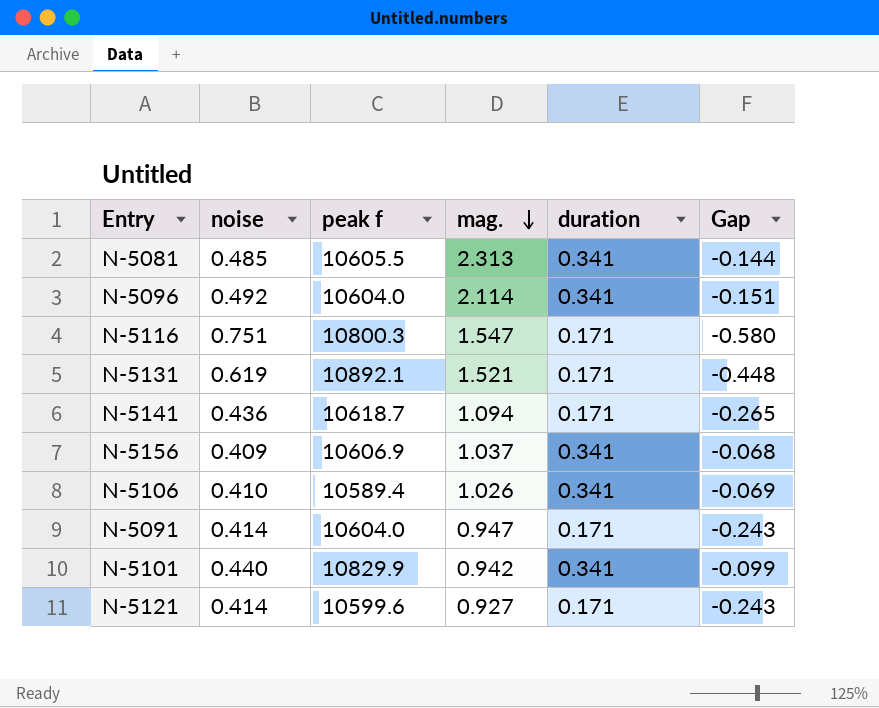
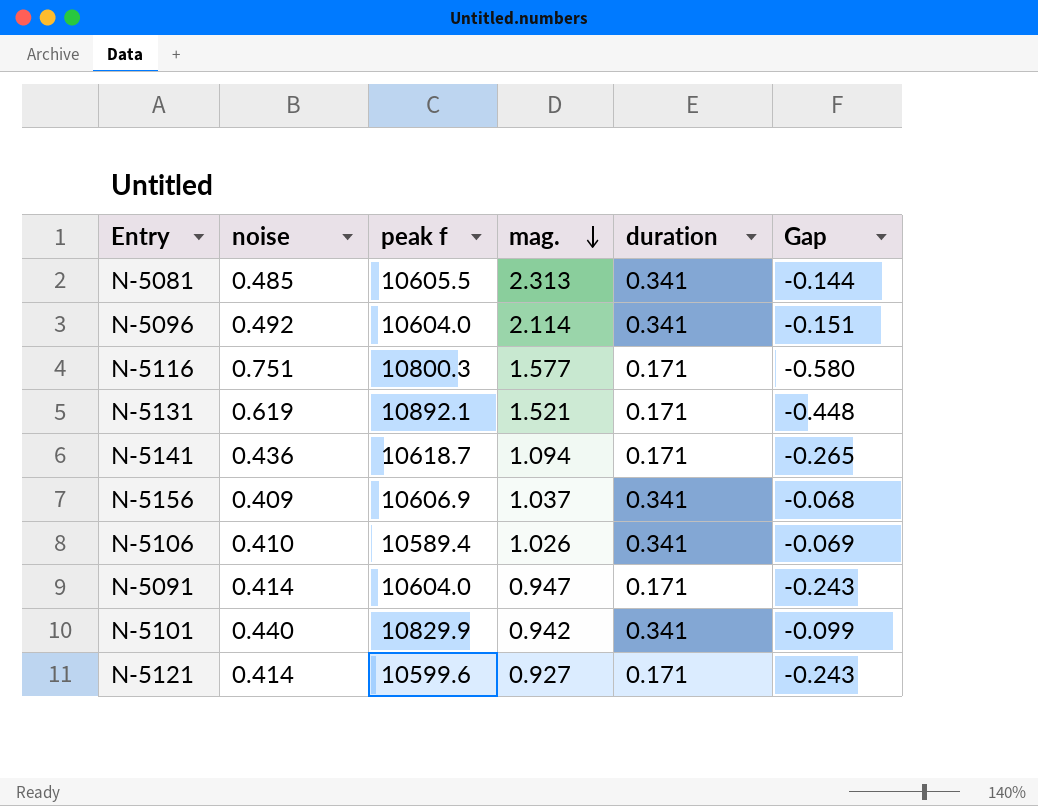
N-5116 | mag.: 1.547 -> 1.577

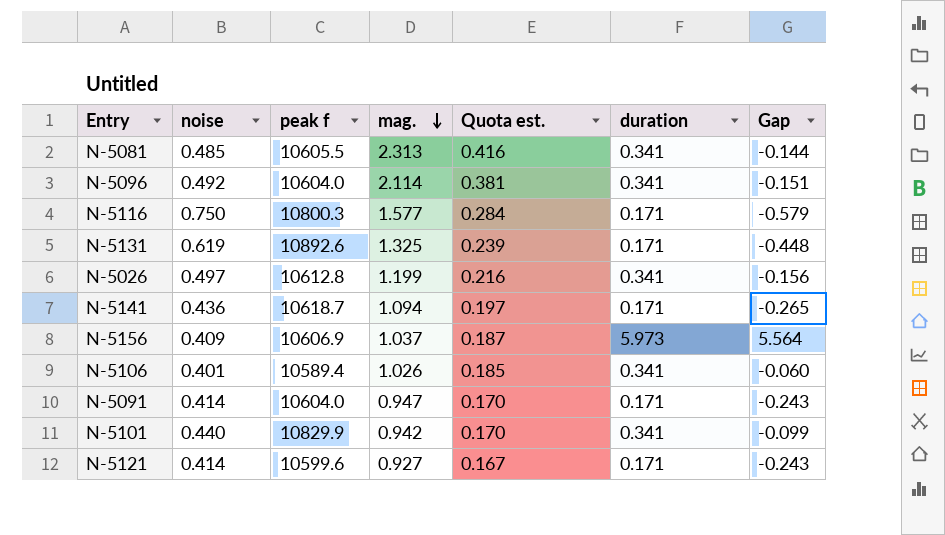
column Quota est. | formula: none -> [mag.] * 0.18
N-5116 | noise: 0.751 -> 0.750
N-5116 | Gap: -0.580 -> -0.579
N-5131 | peak f: 10892.1 -> 10892.6
N-5131 | mag.: 1.521 -> 1.325
row N-5026: none -> 0.497 | 10612.8 | 1.199 | 0.216 | 0.341 | -0.156
N-5156 | duration: 0.341 -> 5.973
N-5156 | Gap: -0.068 -> 5.564
N-5106 | noise: 0.410 -> 0.401
N-5106 | Gap: -0.069 -> -0.060

